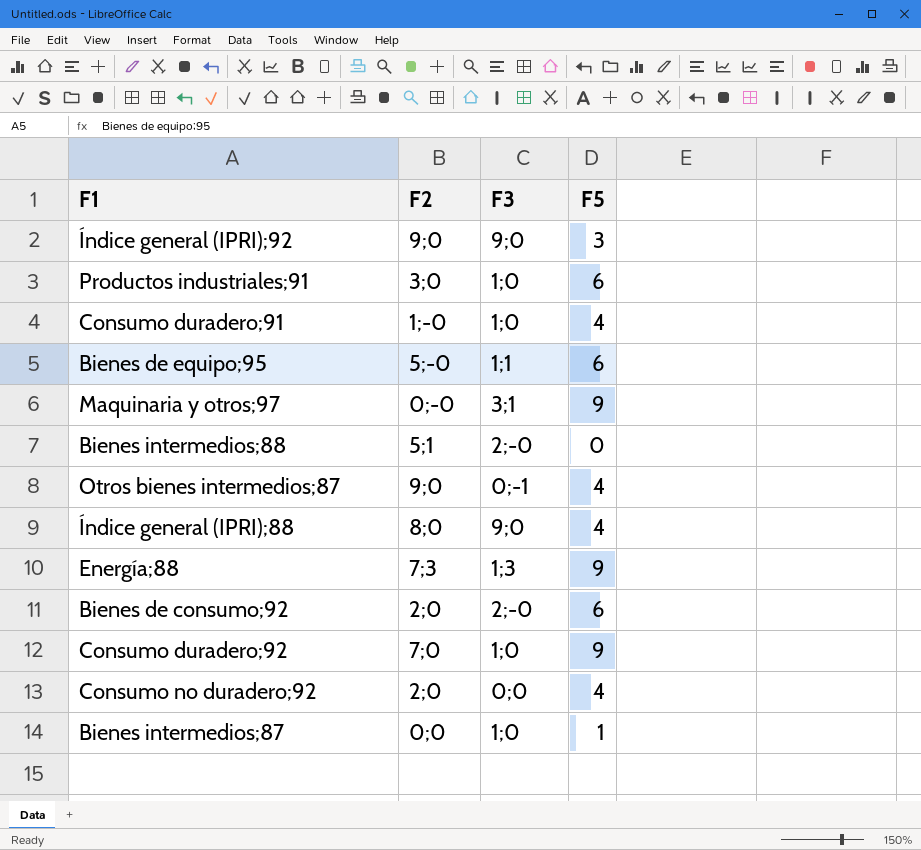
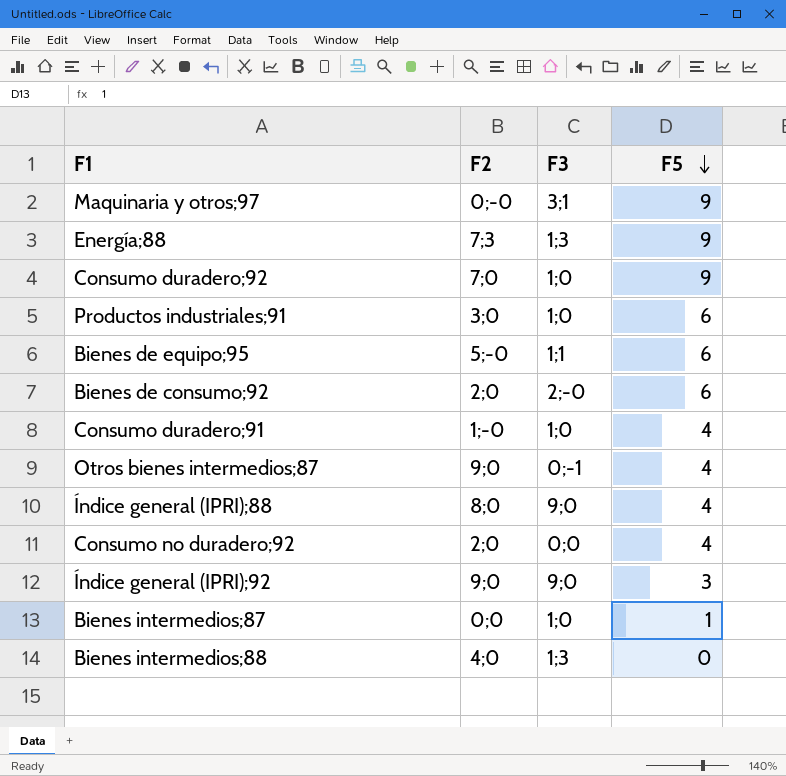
row order: none -> F5 descending
Bienes intermedios;88 | F2: 5;1 -> 4;0
Bienes intermedios;88 | F3: 2;-0 -> 1;3

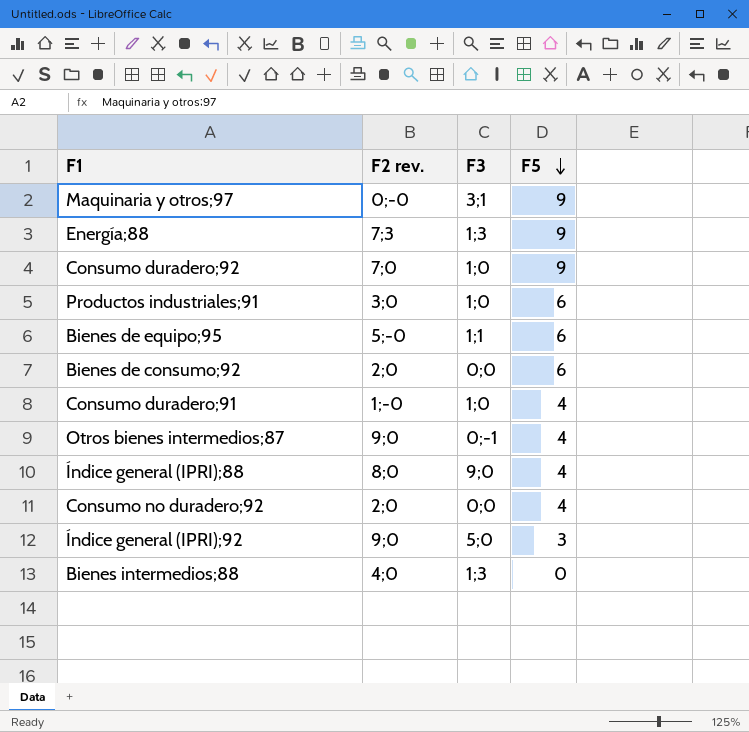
column name: F2 -> F2 rev.
row Bienes intermedios;87: 0;0 | 1;0 | 1 -> none
Bienes de consumo;92 | F3: 2;-0 -> 0;0
Índice general (IPRI);92 | F3: 9;0 -> 5;0

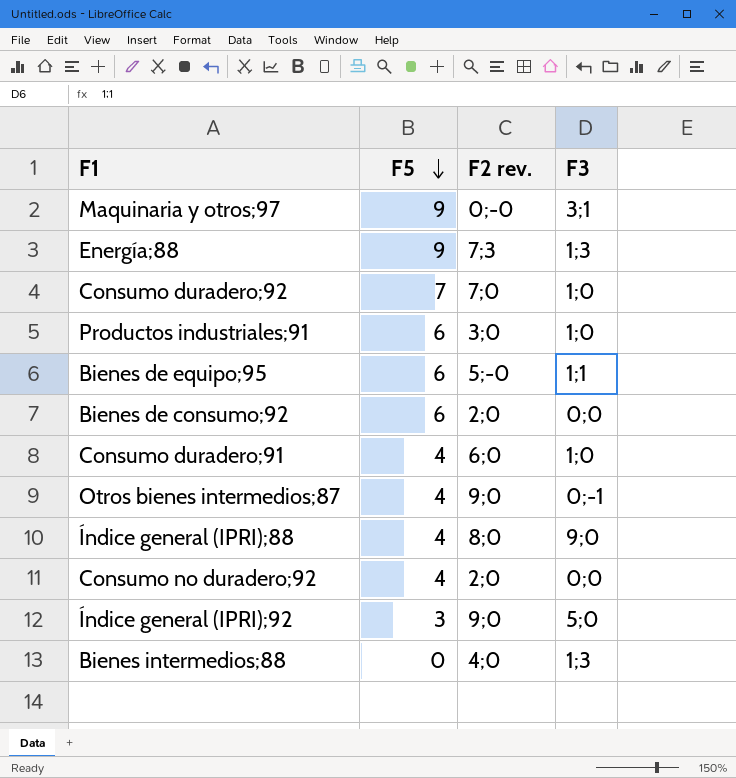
column F5 | position: 4 -> 2
Consumo duradero;92 | F5: 9 -> 7
Consumo duradero;91 | F2 rev.: 1;-0 -> 6;0

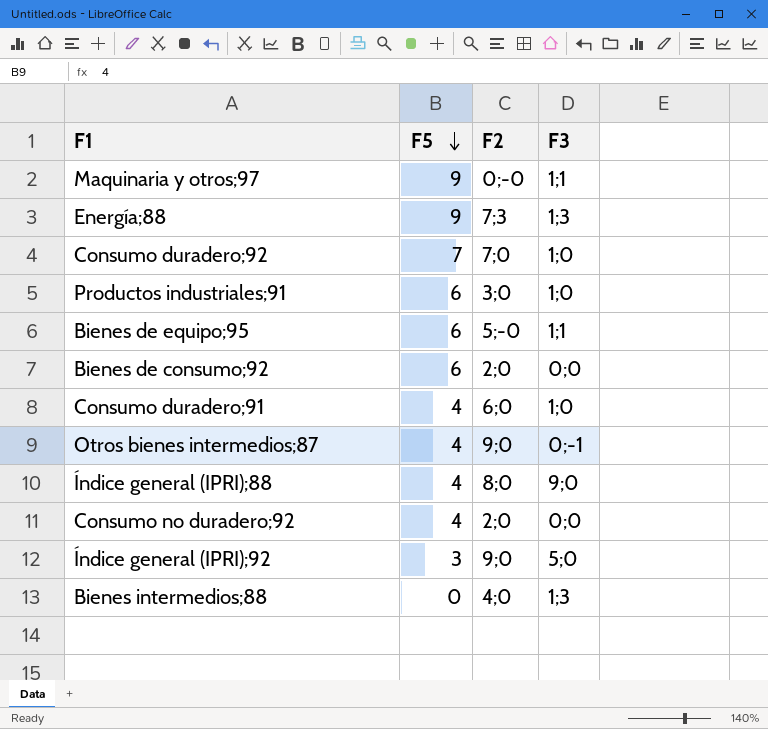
column name: F2 rev. -> F2
Maquinaria y otros;97 | F3: 3;1 -> 1;1

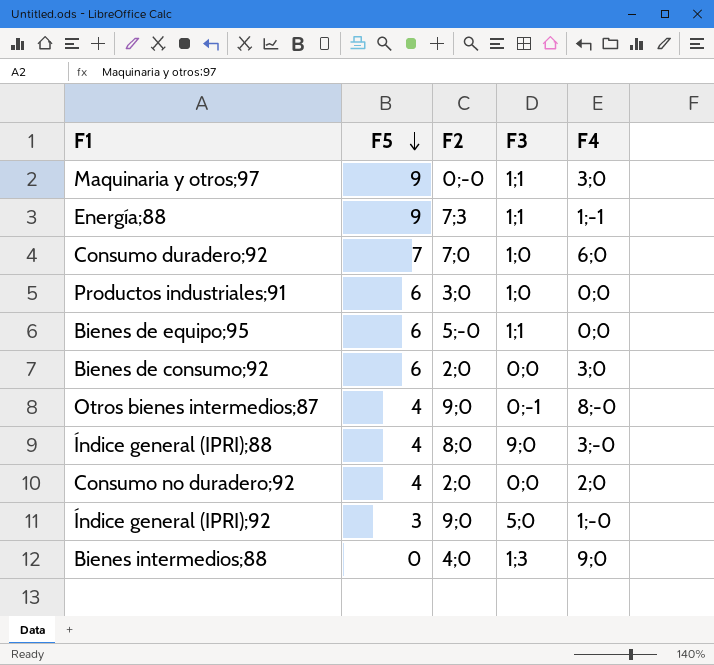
column F4 | position: none -> 5
row Consumo duradero;91: 4 | 6;0 | 1;0 -> none
Energía;88 | F3: 1;3 -> 1;1

